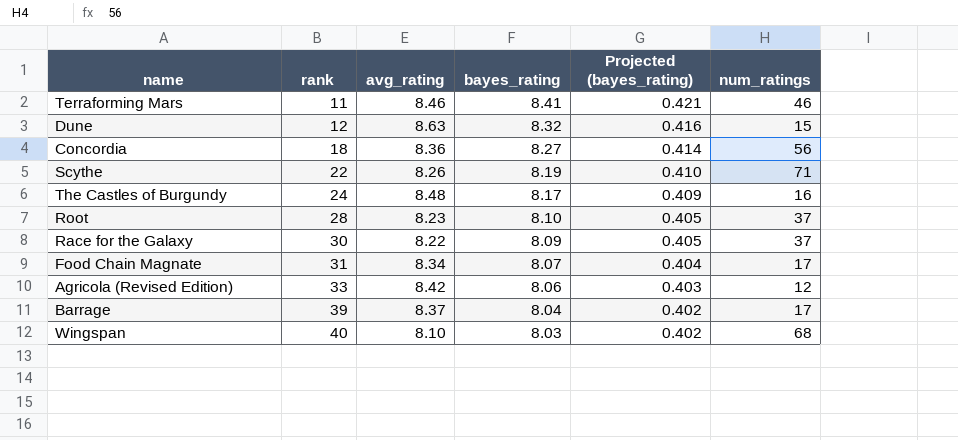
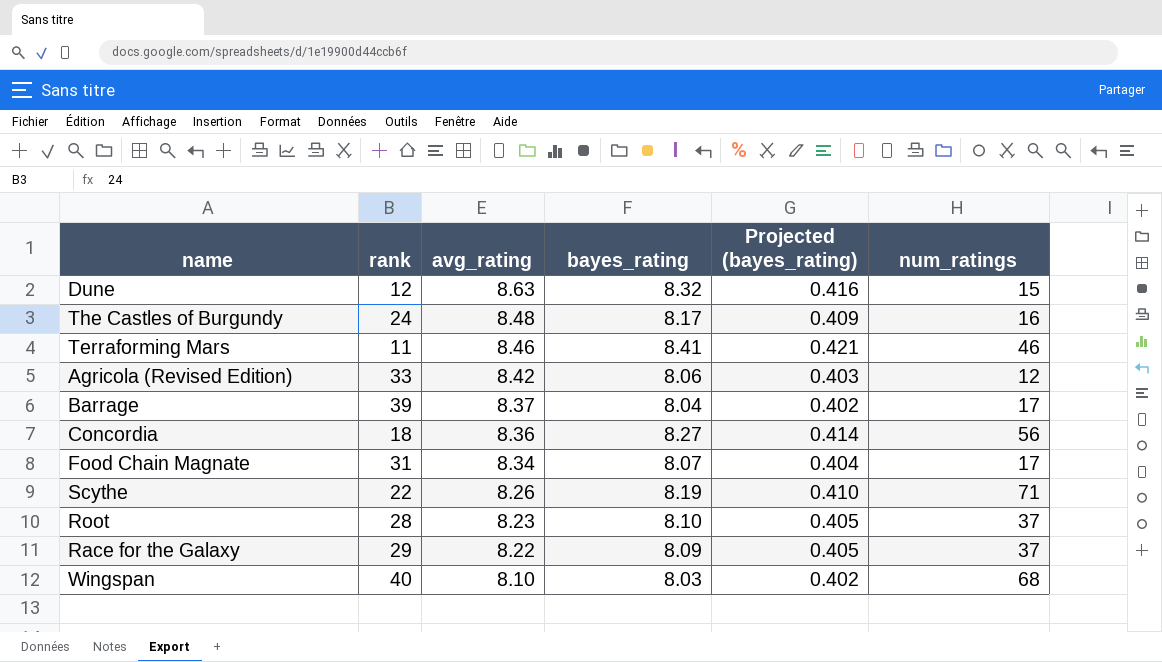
row order: rank ascending -> avg_rating descending
Race for the Galaxy | rank: 30 -> 29

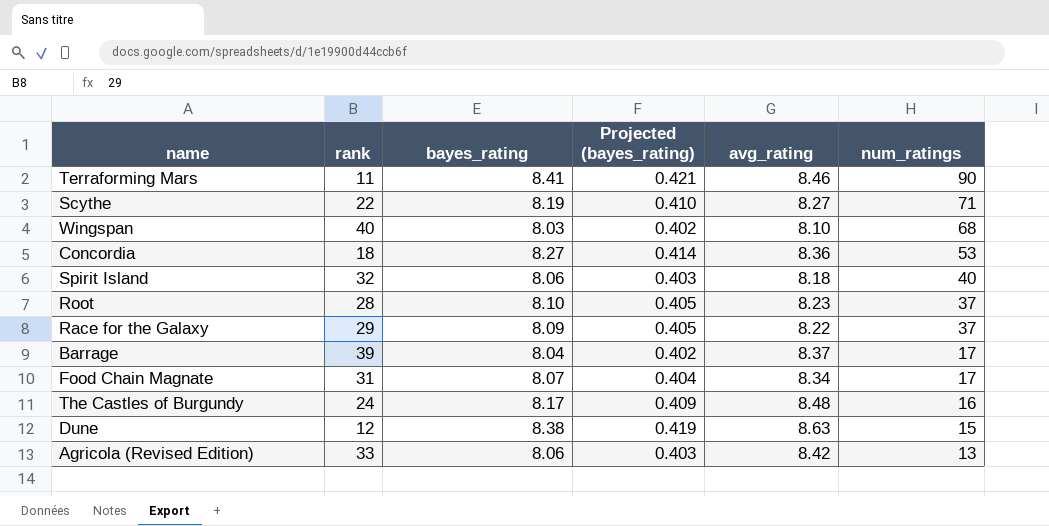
row order: avg_rating descending -> num_ratings descending
column avg_rating | position: 3 -> 5
Terraforming Mars | num_ratings: 46 -> 90
Scythe | avg_rating: 8.26 -> 8.27
Concordia | num_ratings: 56 -> 53
row Spirit Island: none -> 32 | 8.06 | 0.403 | 8.18 | 40
Dune | bayes_rating: 8.32 -> 8.38
Dune | Projected (bayes_rating): 0.416 -> 0.419
Agricola (Revised Edition) | num_ratings: 12 -> 13

